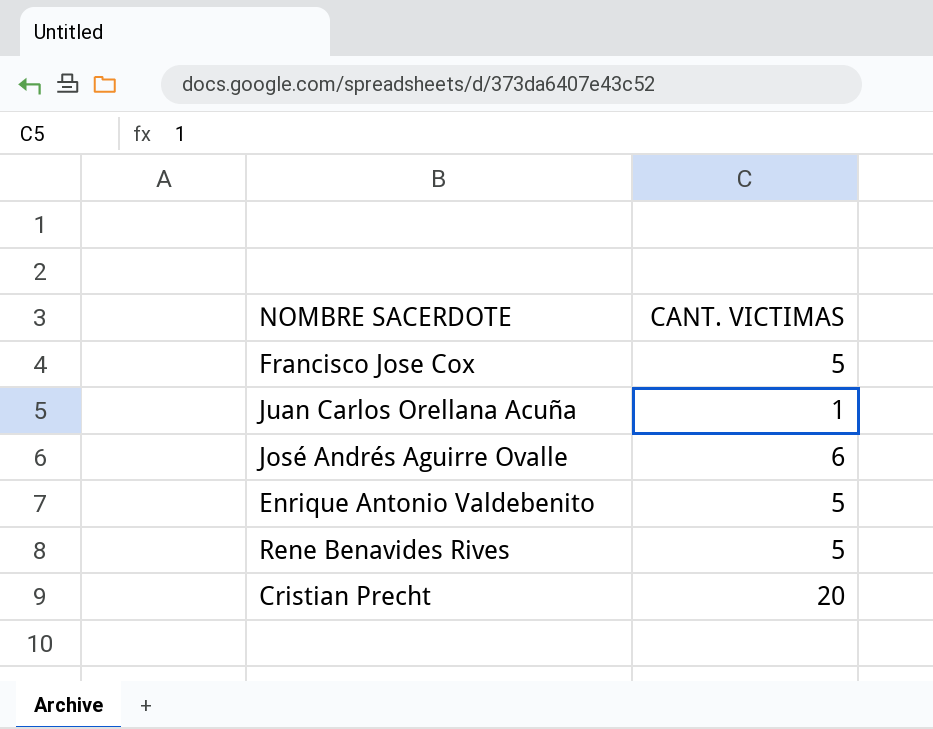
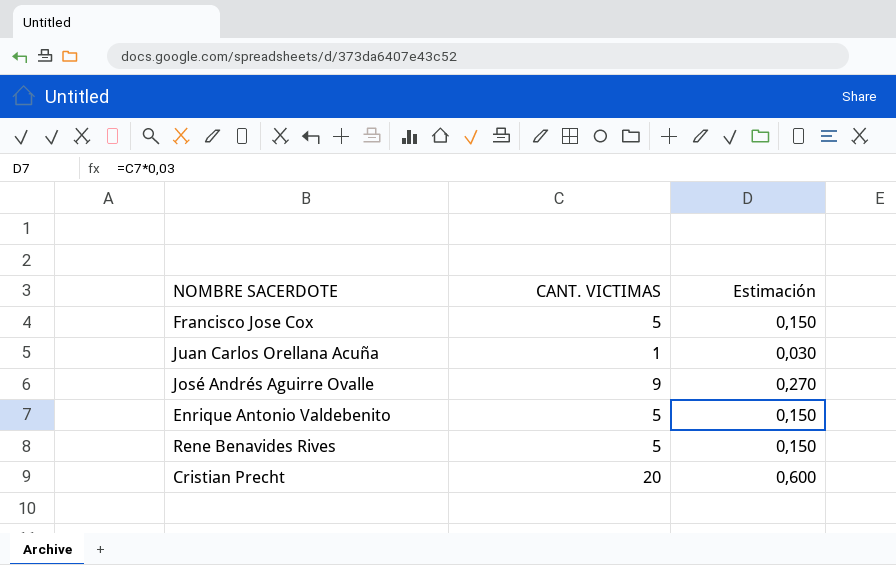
column Estimación | formula: none -> [CANT. VICTIMAS] * 0,03
José Andrés Aguirre Ovalle | CANT. VICTIMAS: 6 -> 9

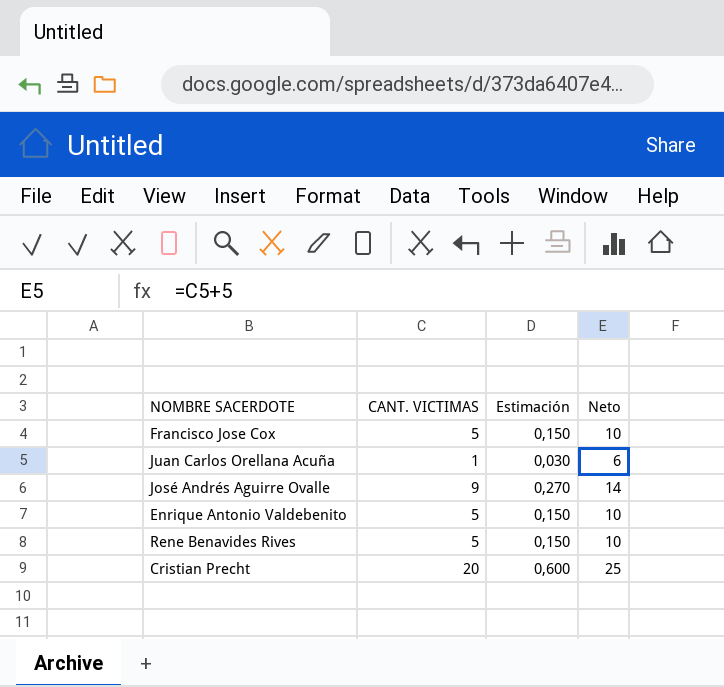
column Neto | formula: none -> [CANT. VICTIMAS] + 5

